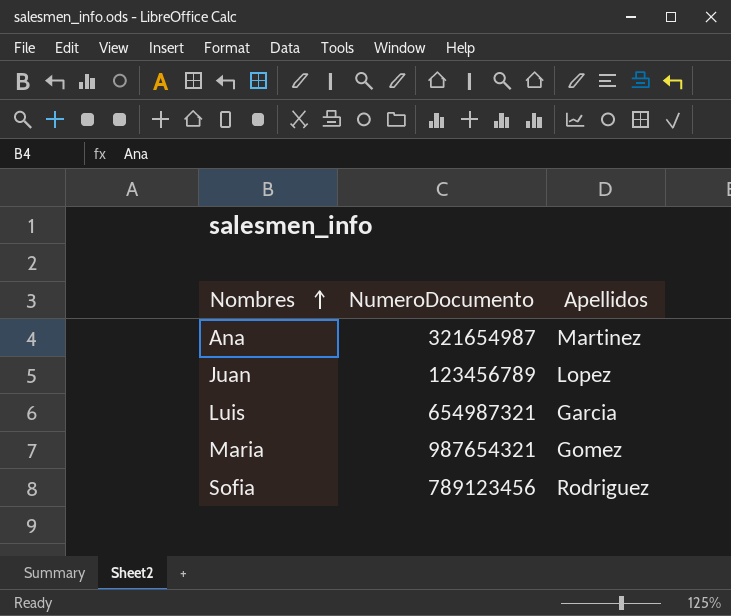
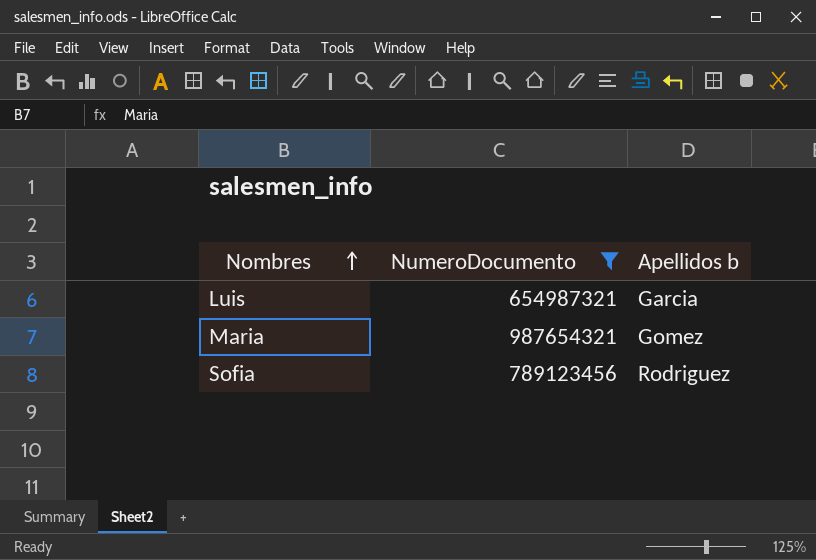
filter: none -> NumeroDocumento >= 654987321
column name: Apellidos -> Apellidos b

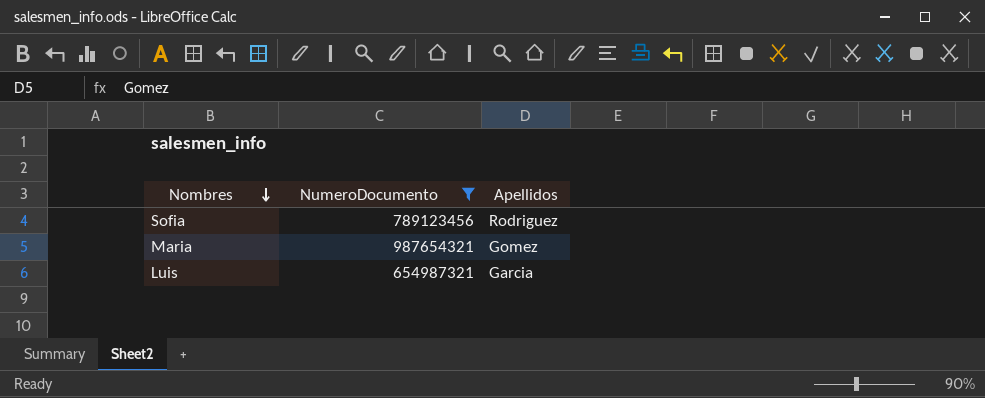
row order: Nombres ascending -> Nombres descending
column name: Apellidos b -> Apellidos

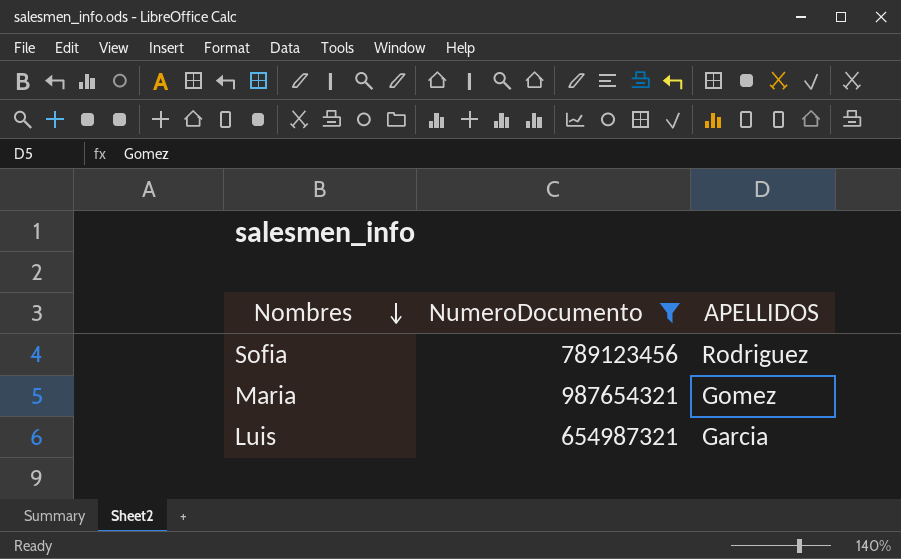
column name: Apellidos -> APELLIDOS

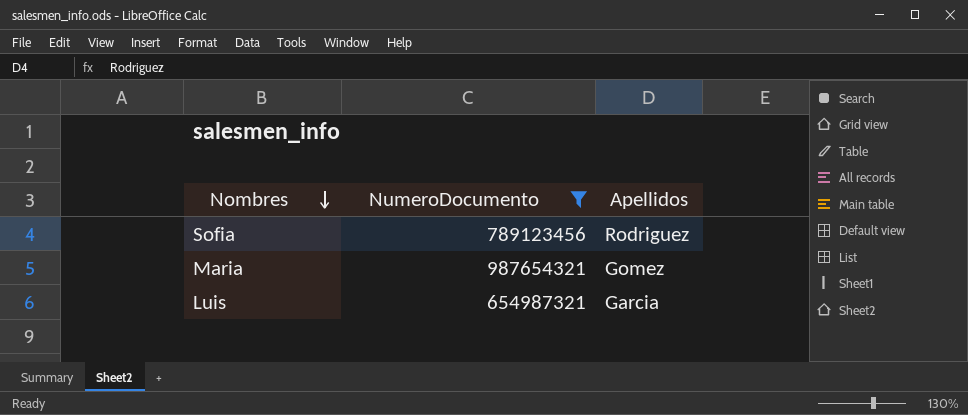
column name: APELLIDOS -> Apellidos

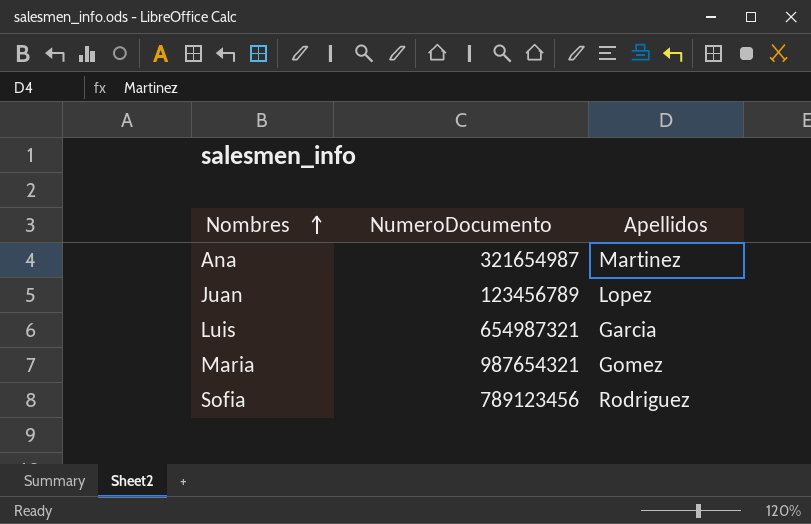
filter: NumeroDocumento >= 654987321 -> none
row order: Nombres descending -> Nombres ascending

